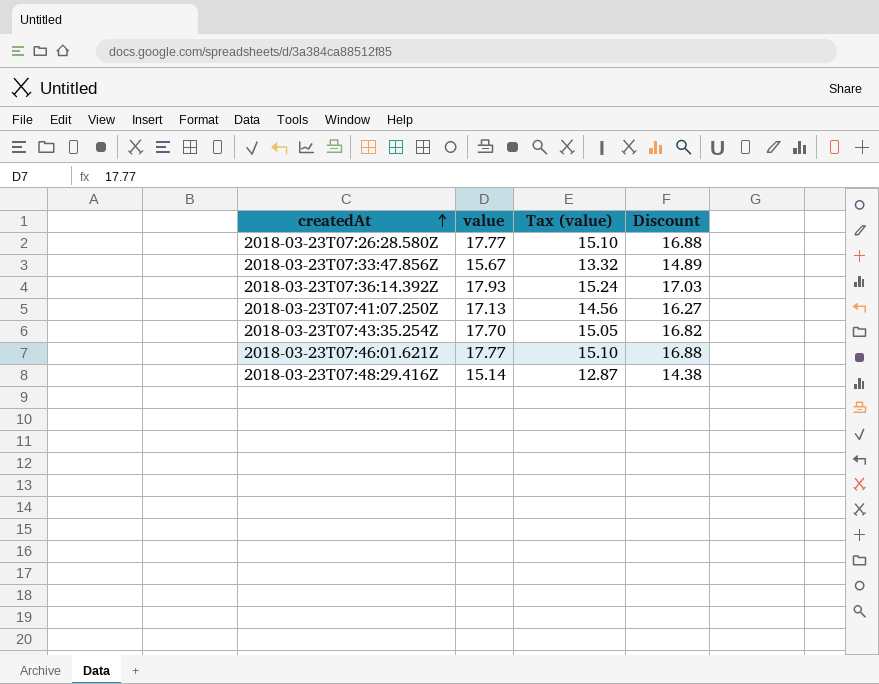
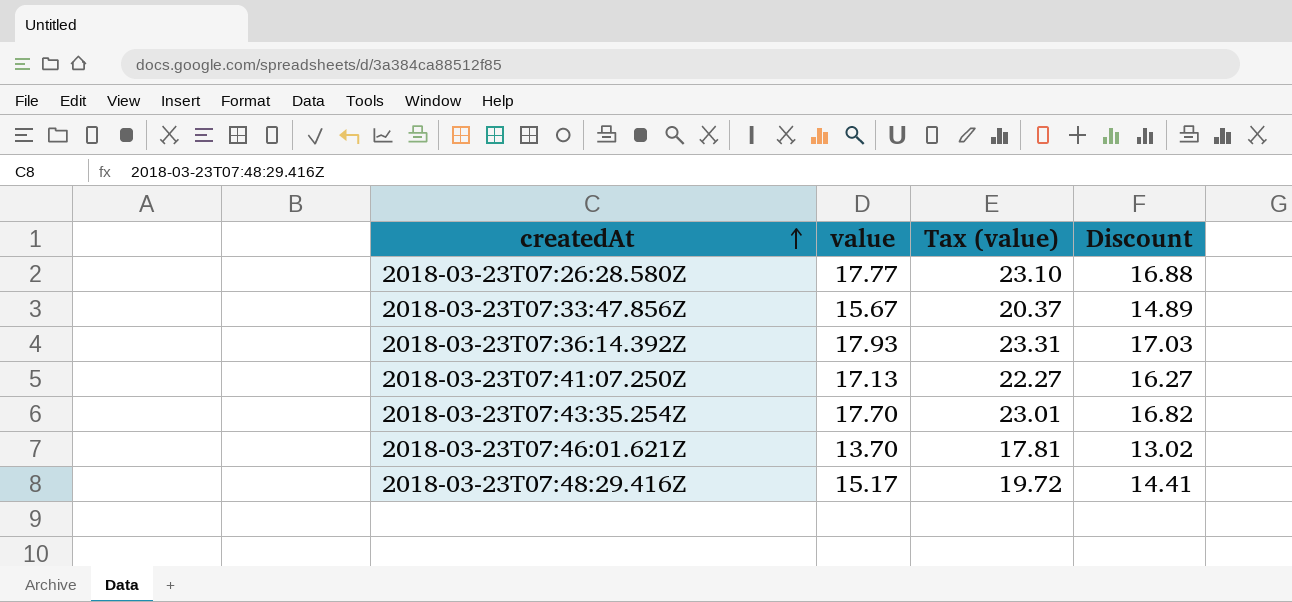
column Tax (value) | formula: [value] * 0.85 -> [value] * 1.3
2018-03-23T07:46:01.621Z | value: 17.77 -> 13.70
2018-03-23T07:46:01.621Z | Discount: 16.88 -> 13.02
2018-03-23T07:48:29.416Z | value: 15.14 -> 15.17
2018-03-23T07:48:29.416Z | Discount: 14.38 -> 14.41

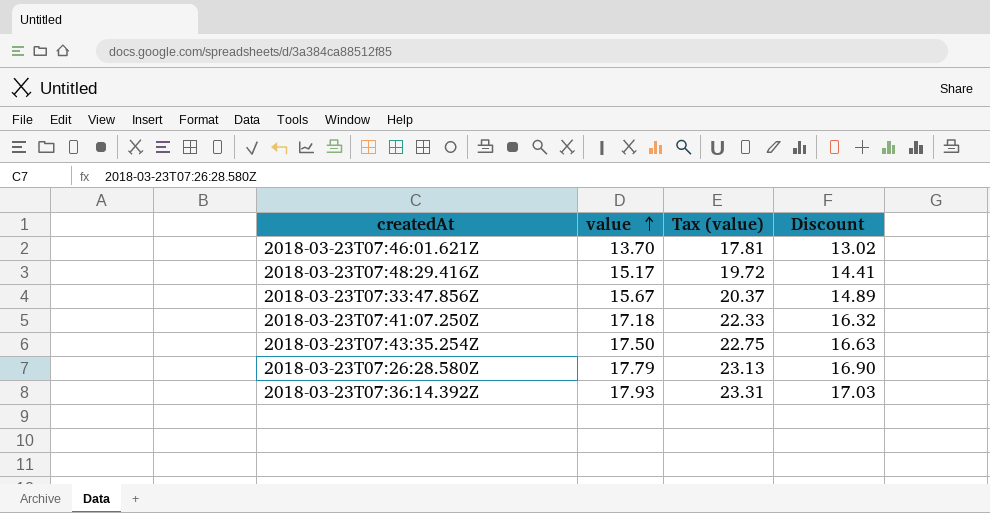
row order: createdAt ascending -> value ascending
2018-03-23T07:41:07.250Z | value: 17.13 -> 17.18
2018-03-23T07:41:07.250Z | Tax (value): 22.27 -> 22.33
2018-03-23T07:41:07.250Z | Discount: 16.27 -> 16.32
2018-03-23T07:43:35.254Z | value: 17.70 -> 17.50
2018-03-23T07:43:35.254Z | Tax (value): 23.01 -> 22.75
2018-03-23T07:43:35.254Z | Discount: 16.82 -> 16.63
2018-03-23T07:26:28.580Z | value: 17.77 -> 17.79
2018-03-23T07:26:28.580Z | Tax (value): 23.10 -> 23.13
2018-03-23T07:26:28.580Z | Discount: 16.88 -> 16.90

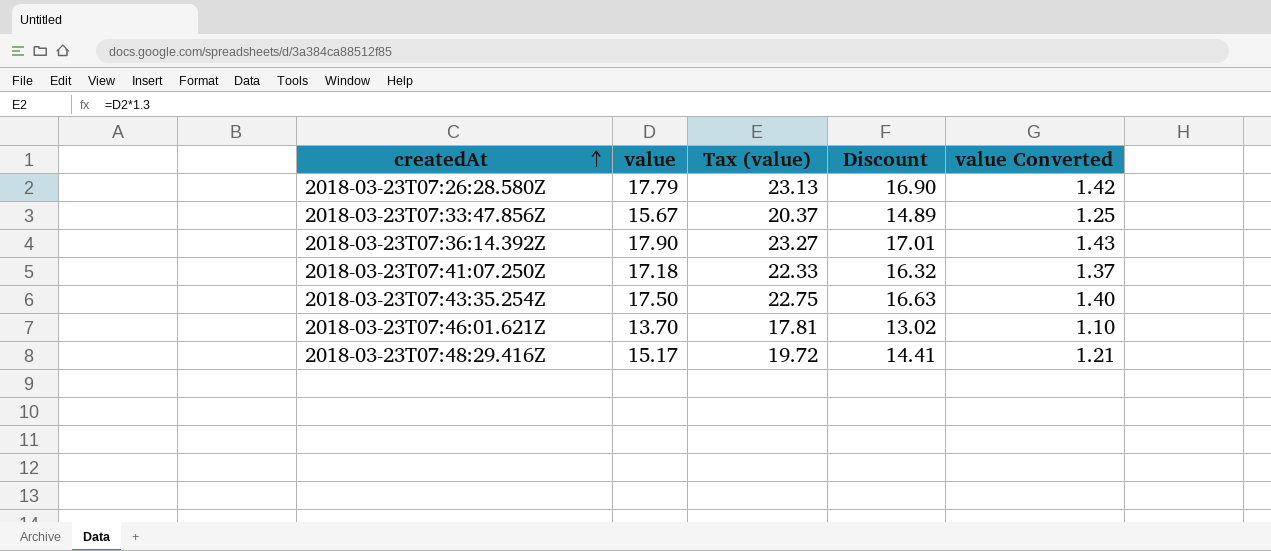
row order: value ascending -> createdAt ascending
column value Converted | formula: none -> [value] * 0.08
2018-03-23T07:36:14.392Z | value: 17.93 -> 17.90
2018-03-23T07:36:14.392Z | Tax (value): 23.31 -> 23.27
2018-03-23T07:36:14.392Z | Discount: 17.03 -> 17.01

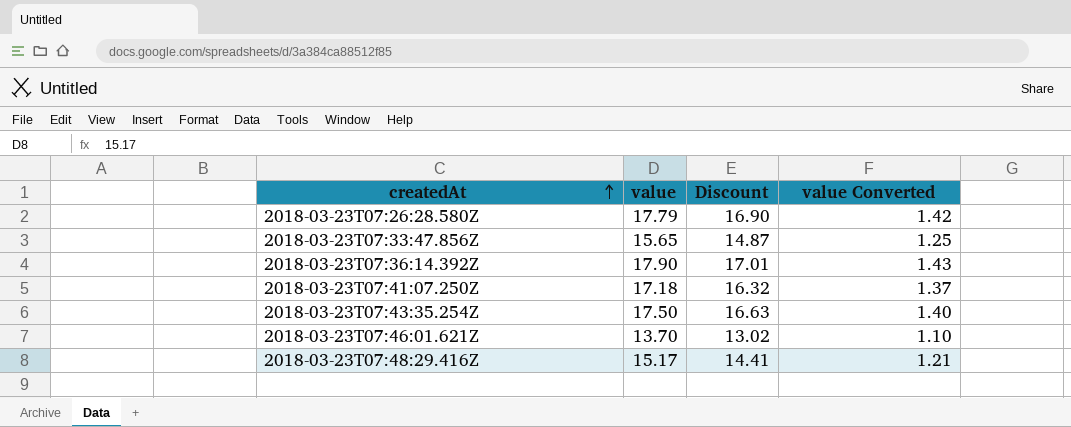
column Tax (value) | formula: [value] * 1.3 -> none
2018-03-23T07:33:47.856Z | value: 15.67 -> 15.65
2018-03-23T07:33:47.856Z | Discount: 14.89 -> 14.87

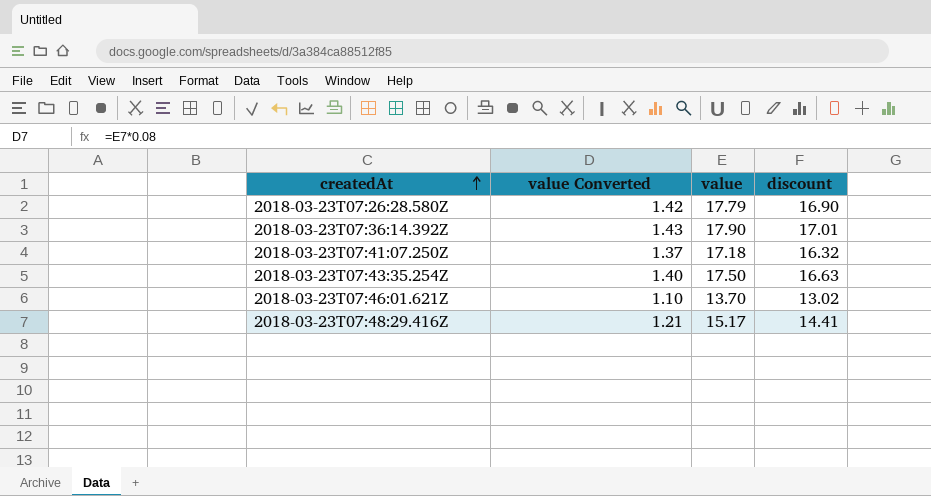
column value Converted | position: 4 -> 2
column name: Discount -> discount
row 2018-03-23T07:33:47.856Z: 15.65 | 14.87 | 1.25 -> none

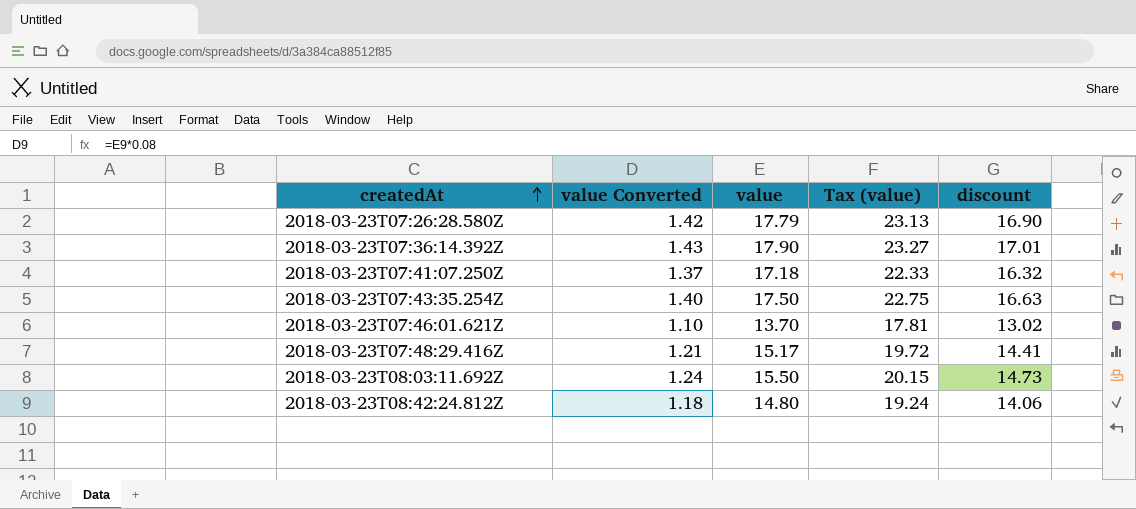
column Tax (value) | formula: none -> [value] * 1.3
row 2018-03-23T08:03:11.692Z: none -> 1.24 | 15.50 | 20.15 | 14.73
row 2018-03-23T08:42:24.812Z: none -> 1.18 | 14.80 | 19.24 | 14.06

